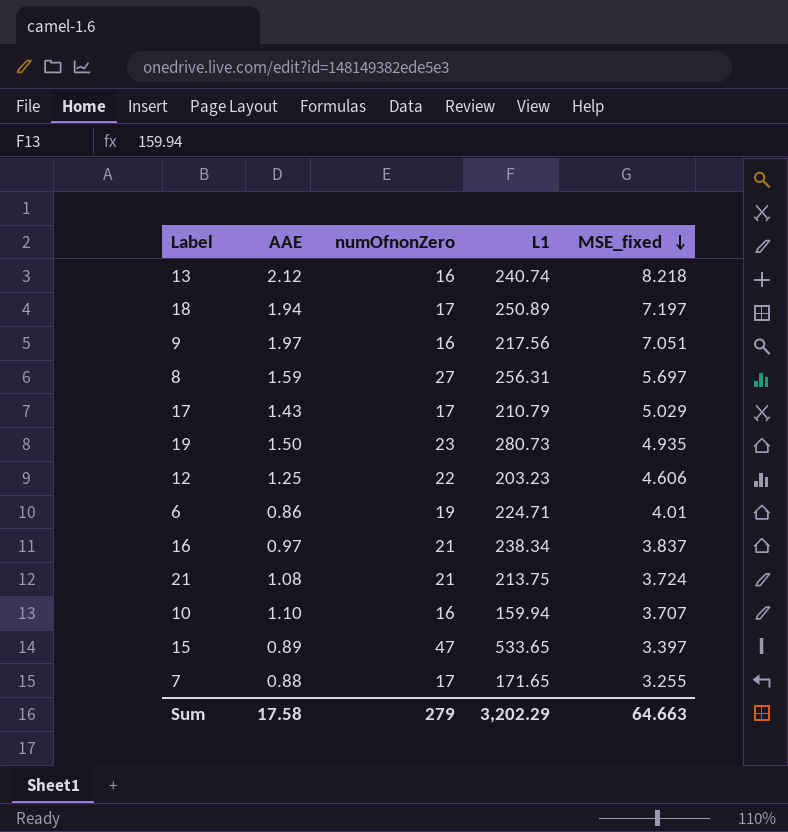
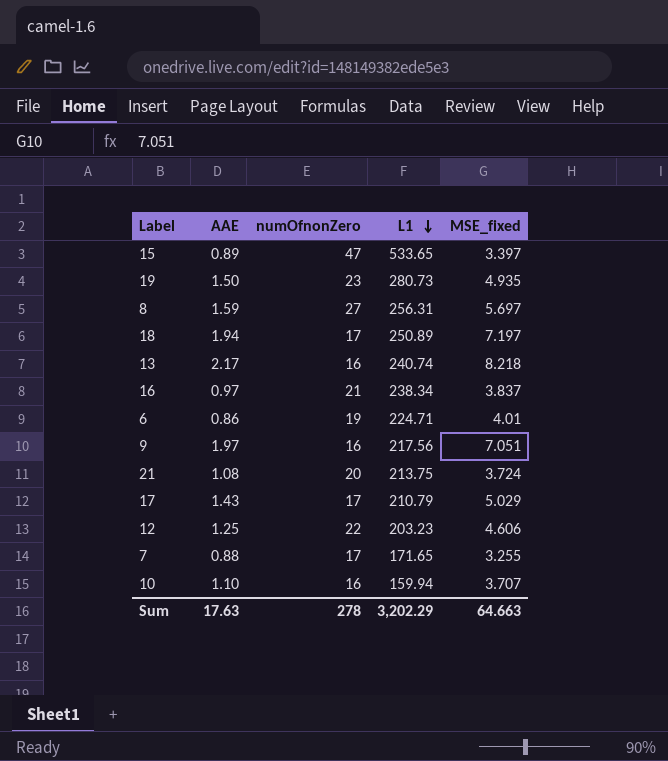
row order: MSE_fixed descending -> L1 descending
13 | AAE: 2.12 -> 2.17
21 | numOfnonZero: 21 -> 20
Sum | AAE: 17.58 -> 17.63
Sum | numOfnonZero: 279 -> 278

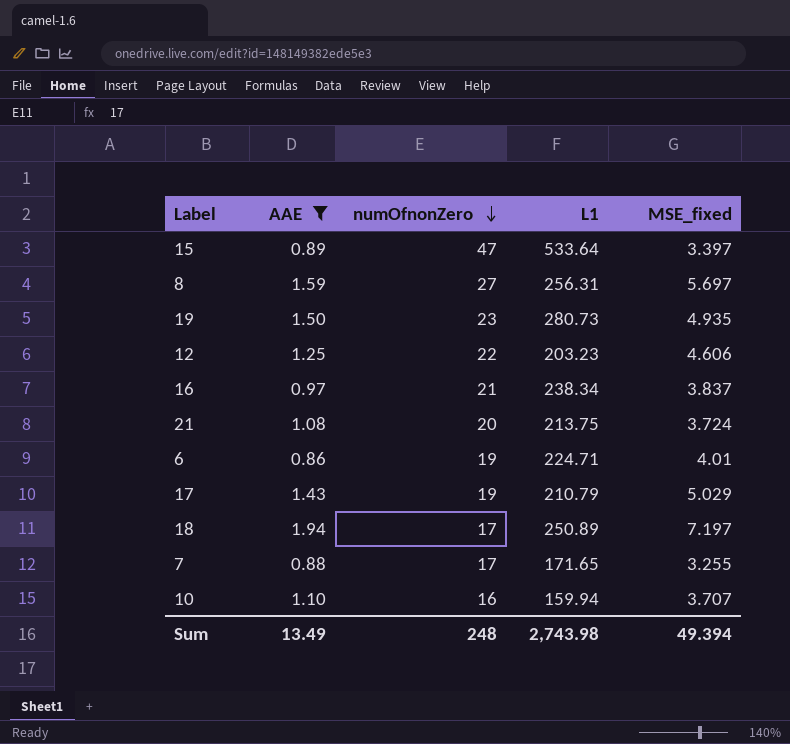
filter: none -> AAE <= 1.94
row order: L1 descending -> numOfnonZero descending
15 | L1: 533.65 -> 533.64
17 | numOfnonZero: 17 -> 19
Sum | AAE: 17.63 -> 13.49
Sum | numOfnonZero: 278 -> 248
Sum | L1: 3,202.29 -> 2,743.98
Sum | MSE_fixed: 64.663 -> 49.394

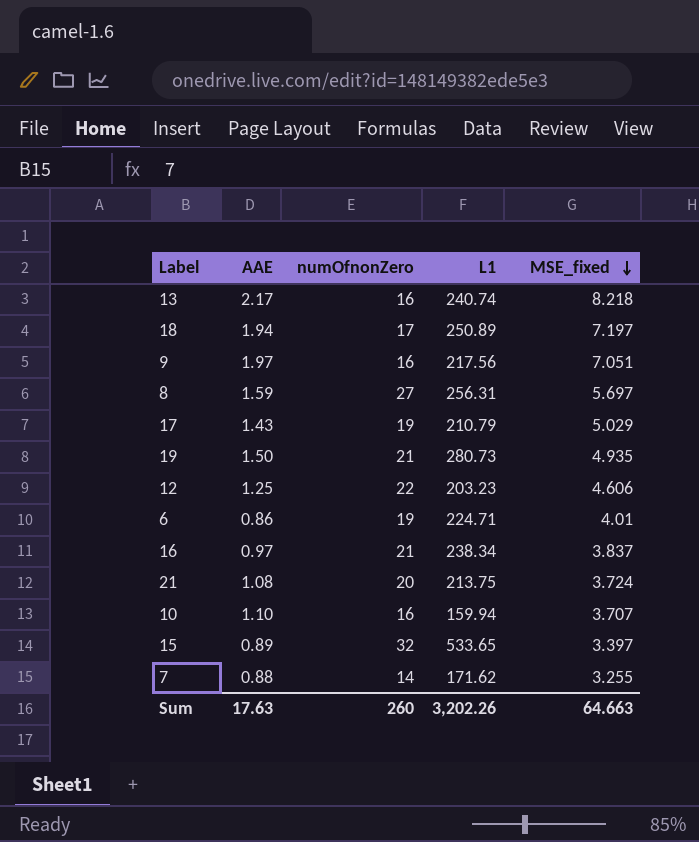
filter: AAE <= 1.94 -> none
row order: numOfnonZero descending -> MSE_fixed descending
19 | numOfnonZero: 23 -> 21
15 | numOfnonZero: 47 -> 32
15 | L1: 533.64 -> 533.65
7 | numOfnonZero: 17 -> 14
7 | L1: 171.65 -> 171.62
Sum | AAE: 13.49 -> 17.63
Sum | numOfnonZero: 248 -> 260
Sum | L1: 2,743.98 -> 3,202.26
Sum | MSE_fixed: 49.394 -> 64.663

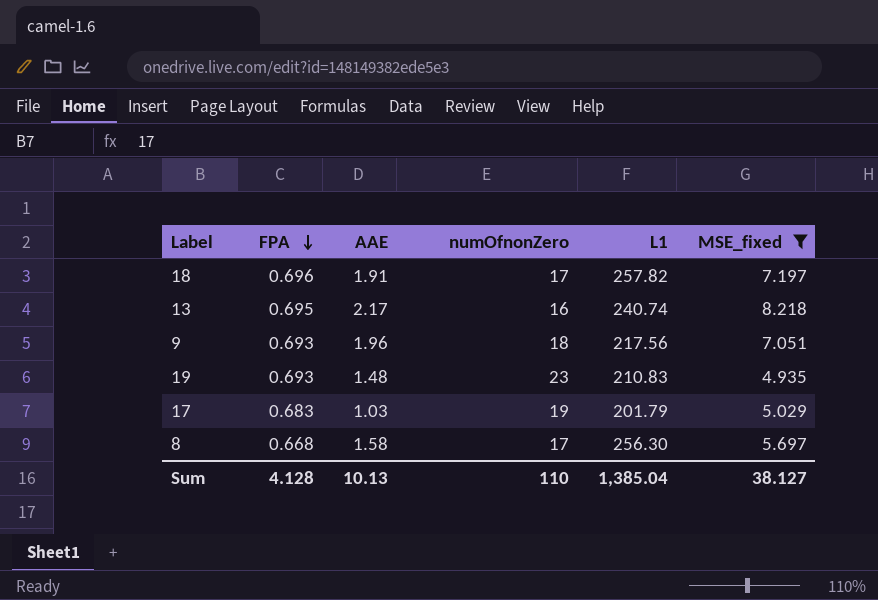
filter: none -> MSE_fixed >= 4.935
row order: MSE_fixed descending -> FPA descending
column FPA | position: none -> 2
18 | AAE: 1.94 -> 1.91
18 | L1: 250.89 -> 257.82
9 | AAE: 1.97 -> 1.96
9 | numOfnonZero: 16 -> 18
19 | AAE: 1.50 -> 1.48
19 | numOfnonZero: 21 -> 23
19 | L1: 280.73 -> 210.83
17 | AAE: 1.43 -> 1.03
17 | L1: 210.79 -> 201.79
8 | AAE: 1.59 -> 1.58
8 | numOfnonZero: 27 -> 17
8 | L1: 256.31 -> 256.30
Sum | AAE: 17.63 -> 10.13
Sum | numOfnonZero: 260 -> 110
Sum | L1: 3,202.26 -> 1,385.04
Sum | MSE_fixed: 64.663 -> 38.127

